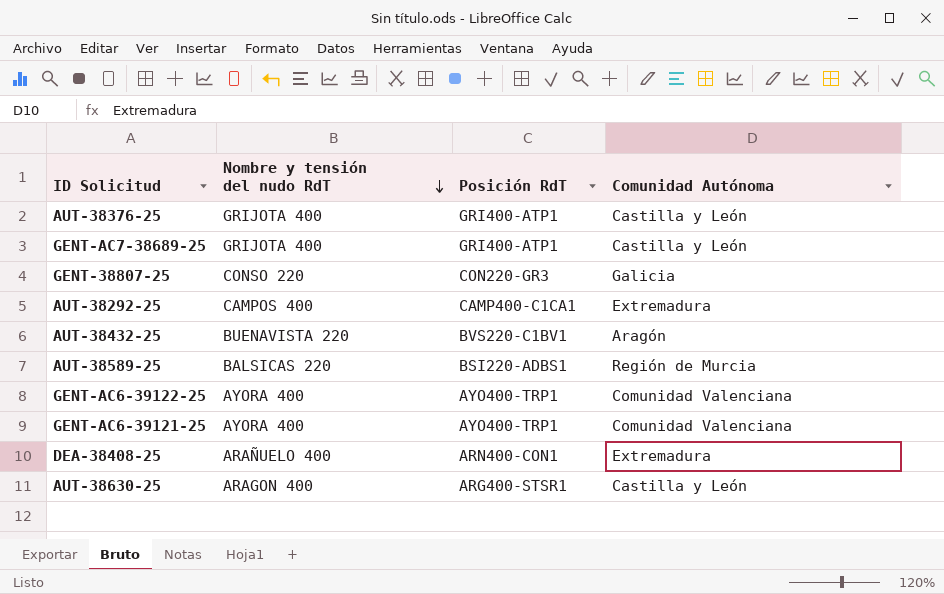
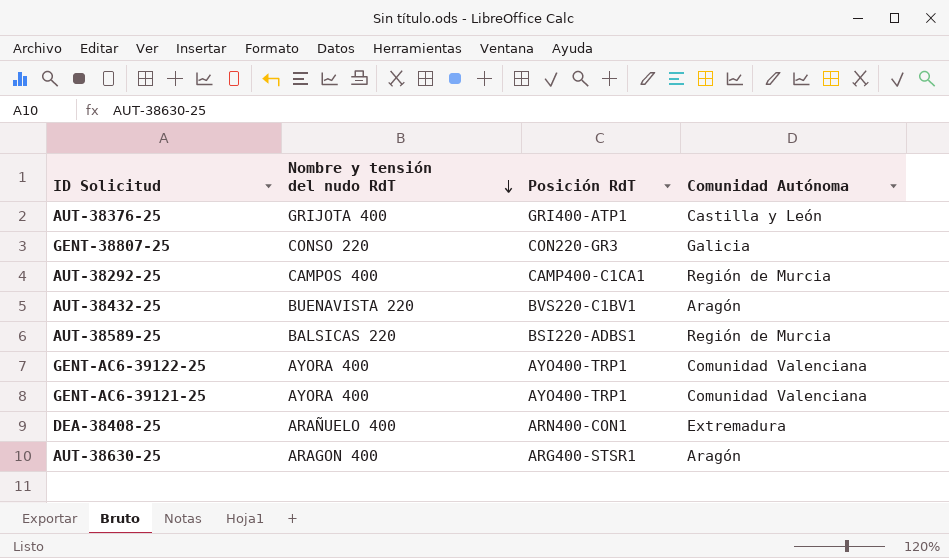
row GENT-AC7-38689-25: GRIJOTA 400 | GRI400-ATP1 | Castilla y León -> none
AUT-38292-25 | Comunidad Autónoma: Extremadura -> Región de Murcia
AUT-38630-25 | Comunidad Autónoma: Castilla y León -> Aragón

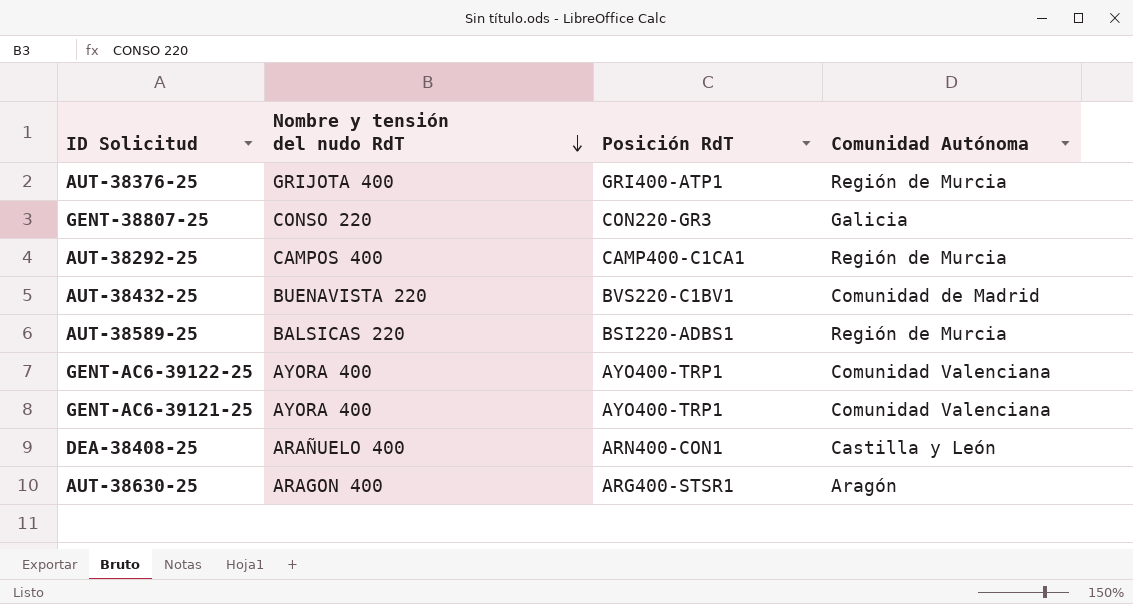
AUT-38376-25 | Comunidad Autónoma: Castilla y León -> Región de Murcia
AUT-38432-25 | Comunidad Autónoma: Aragón -> Comunidad de Madrid
DEA-38408-25 | Comunidad Autónoma: Extremadura -> Castilla y León

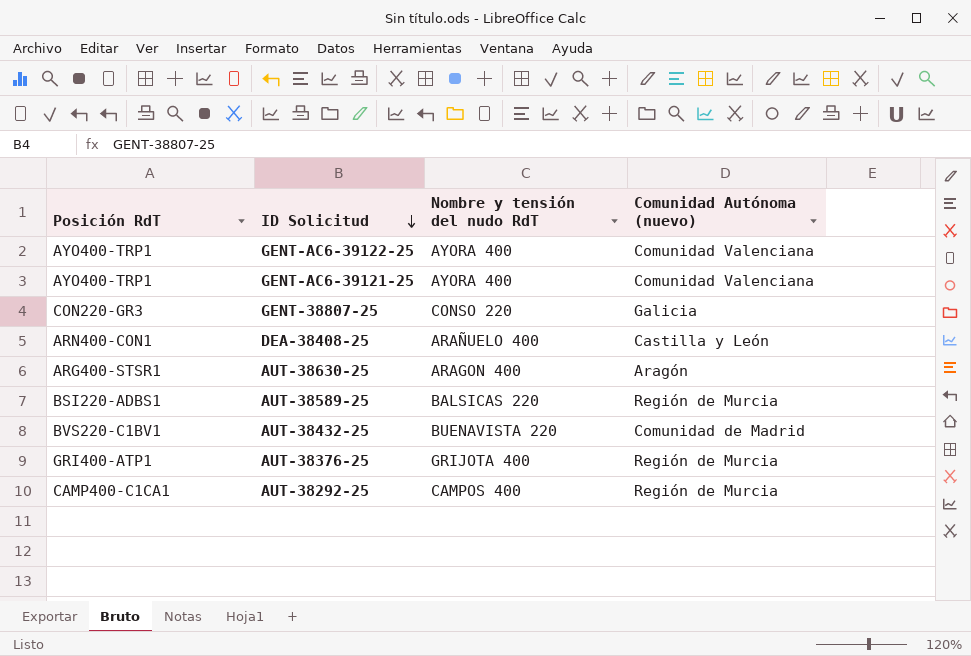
row order: Nombre y tensión del nudo RdT descending -> ID Solicitud descending
column Posición RdT | position: 3 -> 1
column name: Comunidad Autónoma -> Comunidad Autónoma (nuevo)

